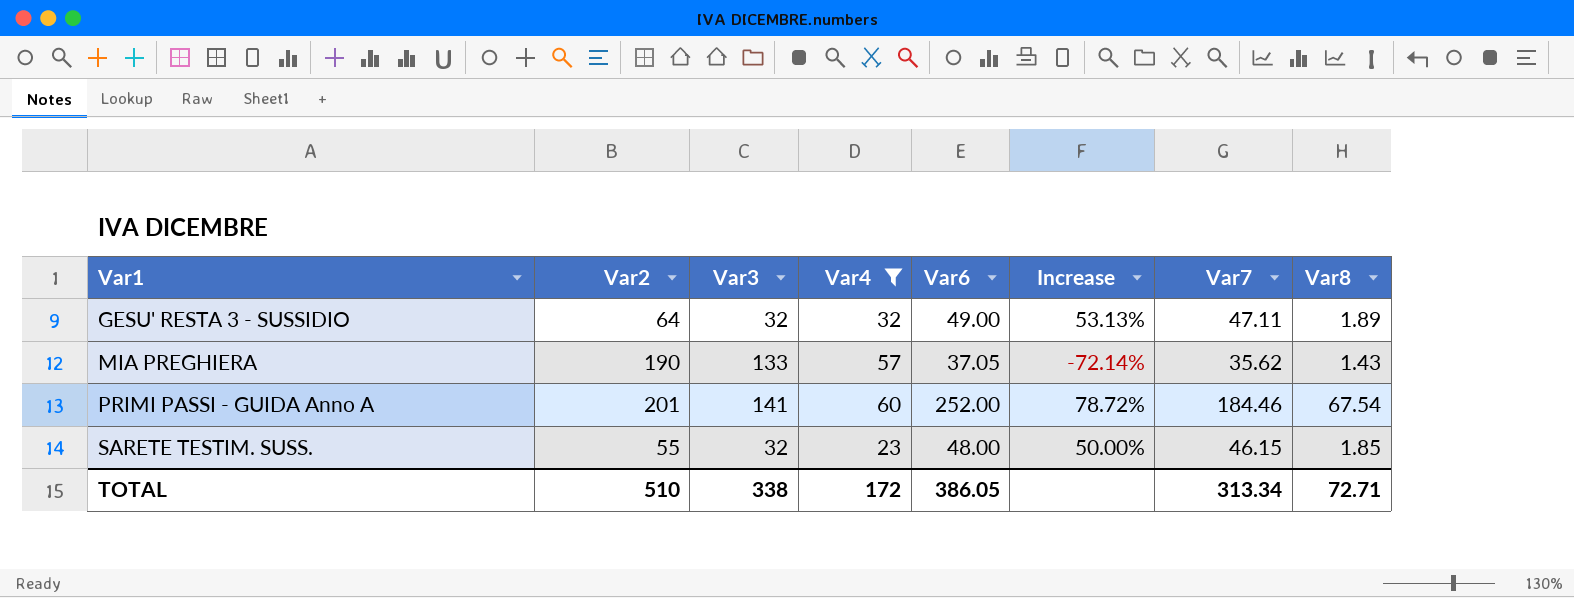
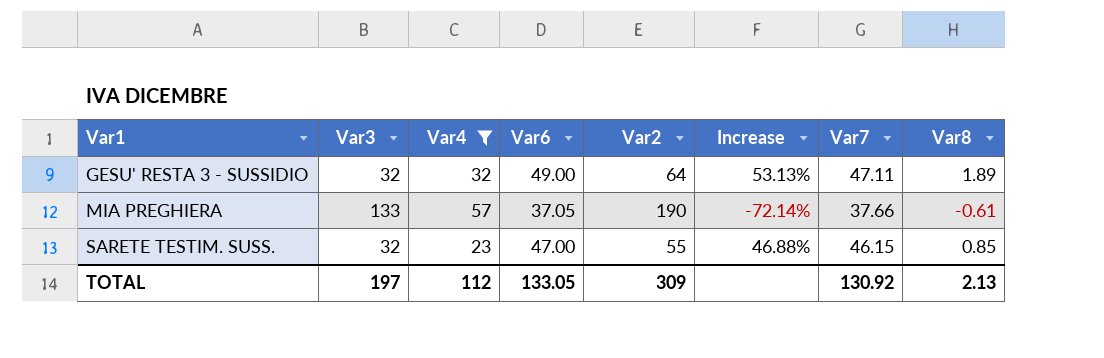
column Var2 | position: 2 -> 5
row PRIMI PASSI - GUIDA Anno A: 201 | 141 | 60 | 252.00 | 78.72% | 184.46 | 67.54 -> none
MIA PREGHIERA | Var7: 35.62 -> 37.66
MIA PREGHIERA | Var8: 1.43 -> -0.61
SARETE TESTIM. SUSS. | Var6: 48.00 -> 47.00
SARETE TESTIM. SUSS. | Increase: 50.00% -> 46.88%
SARETE TESTIM. SUSS. | Var8: 1.85 -> 0.85
TOTAL | Var3: 338 -> 197
TOTAL | Var4: 172 -> 112
TOTAL | Var6: 386.05 -> 133.05
TOTAL | Var2: 510 -> 309
TOTAL | Var7: 313.34 -> 130.92
TOTAL | Var8: 72.71 -> 2.13

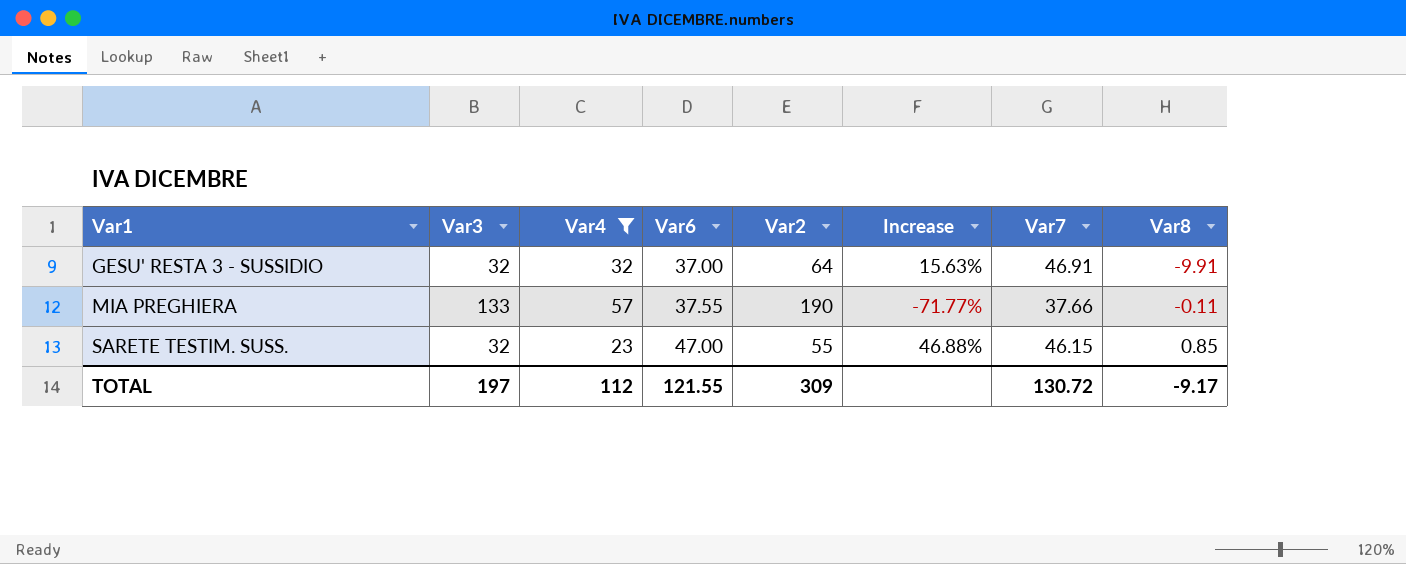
GESU' RESTA 3 - SUSSIDIO | Var6: 49.00 -> 37.00
GESU' RESTA 3 - SUSSIDIO | Increase: 53.13% -> 15.63%
GESU' RESTA 3 - SUSSIDIO | Var7: 47.11 -> 46.91
GESU' RESTA 3 - SUSSIDIO | Var8: 1.89 -> -9.91
MIA PREGHIERA | Var6: 37.05 -> 37.55
MIA PREGHIERA | Increase: -72.14% -> -71.77%
MIA PREGHIERA | Var8: -0.61 -> -0.11
TOTAL | Var6: 133.05 -> 121.55
TOTAL | Var7: 130.92 -> 130.72
TOTAL | Var8: 2.13 -> -9.17

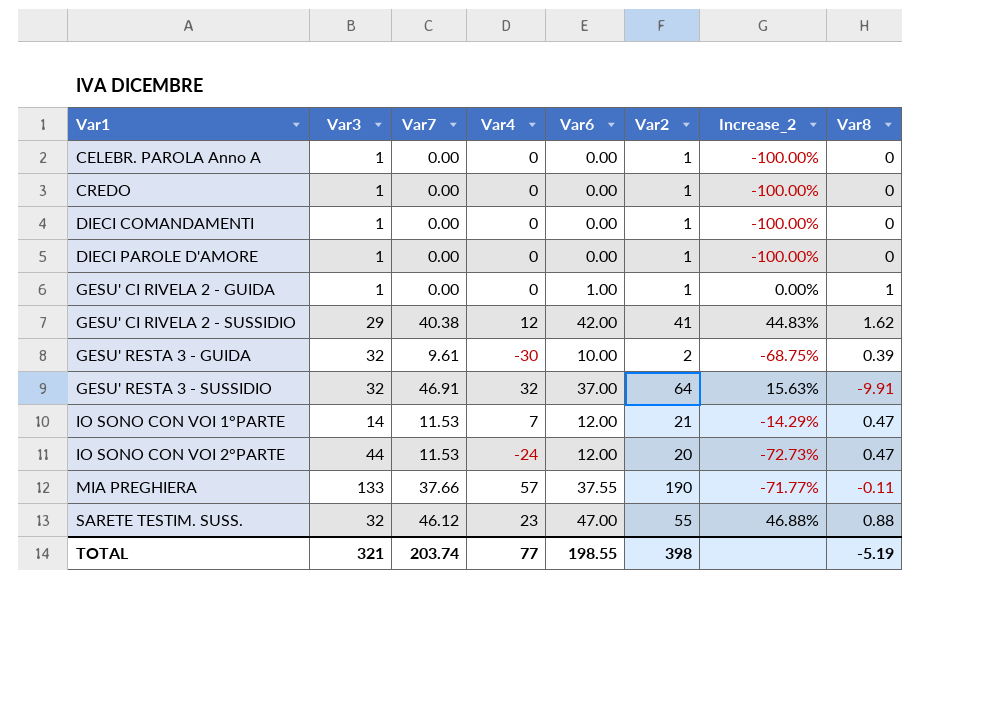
filter: Var4 >= 23 -> none
column Var7 | position: 7 -> 3
column name: Increase -> Increase_2
SARETE TESTIM. SUSS. | Var7: 46.15 -> 46.12
SARETE TESTIM. SUSS. | Var8: 0.85 -> 0.88
TOTAL | Var3: 197 -> 321
TOTAL | Var7: 130.72 -> 203.74
TOTAL | Var4: 112 -> 77
TOTAL | Var6: 121.55 -> 198.55
TOTAL | Var2: 309 -> 398
TOTAL | Var8: -9.17 -> -5.19

